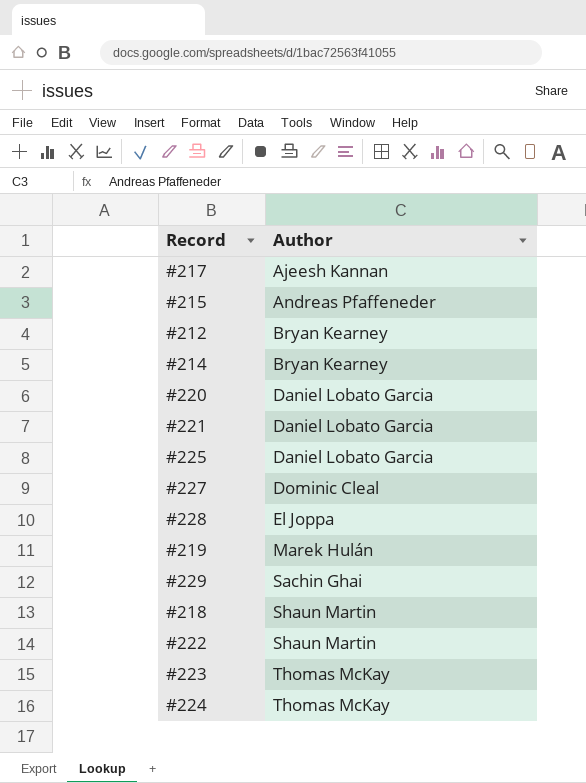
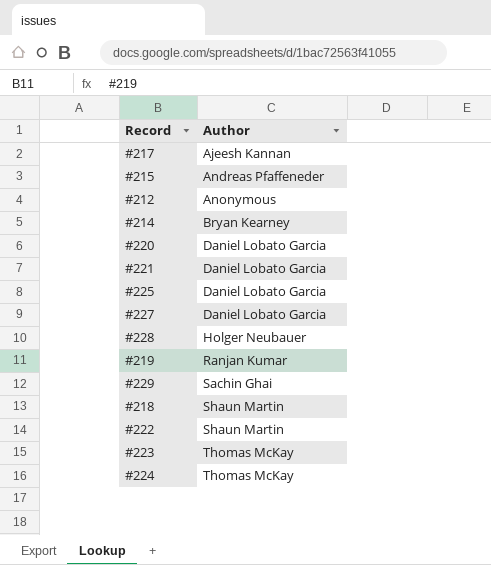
#212 | Author: Bryan Kearney -> Anonymous
#227 | Author: Dominic Cleal -> Daniel Lobato Garcia
#228 | Author: El Joppa -> Holger Neubauer
#219 | Author: Marek Hulán -> Ranjan Kumar

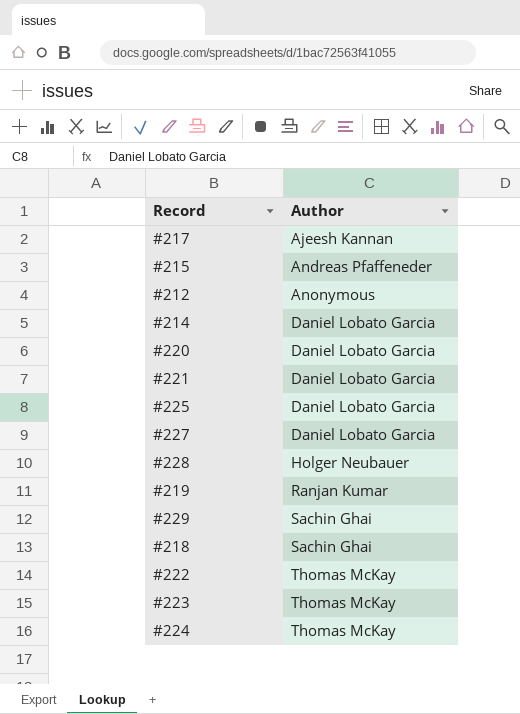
#214 | Author: Bryan Kearney -> Daniel Lobato Garcia
#218 | Author: Shaun Martin -> Sachin Ghai
#222 | Author: Shaun Martin -> Thomas McKay

